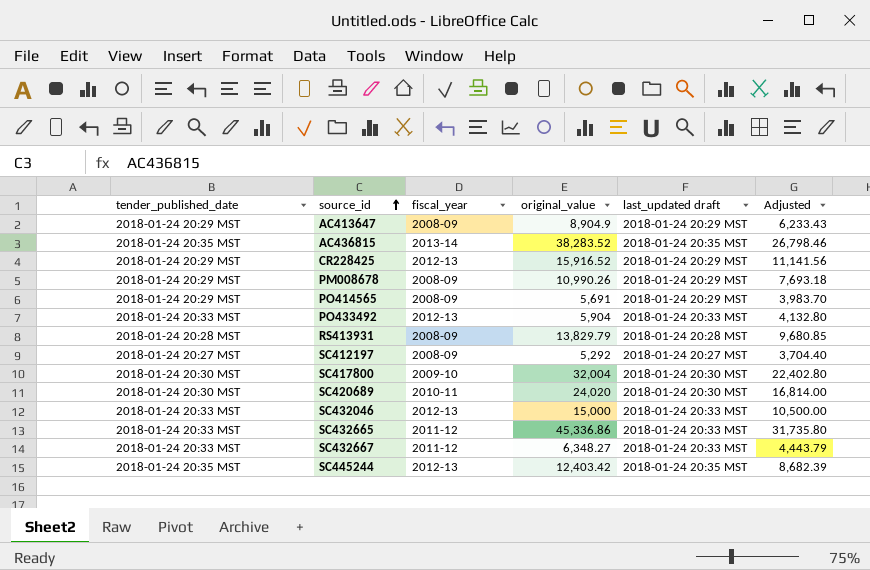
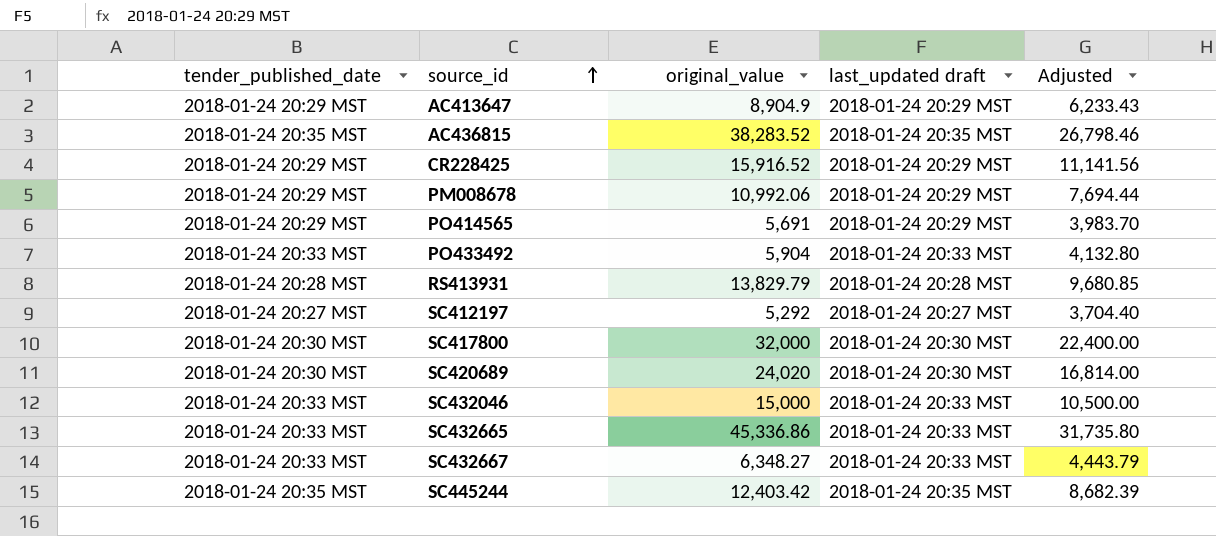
column fiscal_year | position: 3 -> none
PM008678 | original_value: 10,990.26 -> 10,992.06
PM008678 | Adjusted: 7,693.18 -> 7,694.44
SC417800 | original_value: 32,004 -> 32,000
SC417800 | Adjusted: 22,402.80 -> 22,400.00

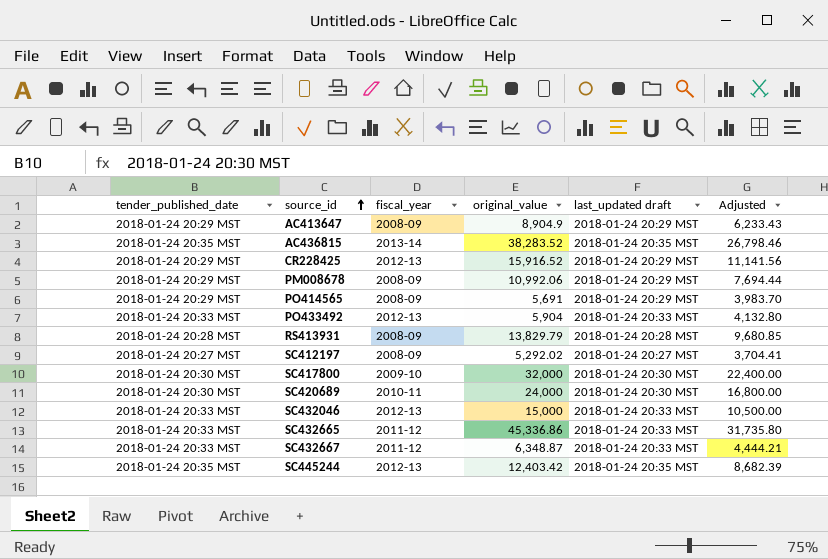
column fiscal_year | position: none -> 3
SC412197 | original_value: 5,292 -> 5,292.02
SC412197 | Adjusted: 3,704.40 -> 3,704.41
SC420689 | original_value: 24,020 -> 24,000
SC420689 | Adjusted: 16,814.00 -> 16,800.00
SC432667 | original_value: 6,348.27 -> 6,348.87
SC432667 | Adjusted: 4,443.79 -> 4,444.21

